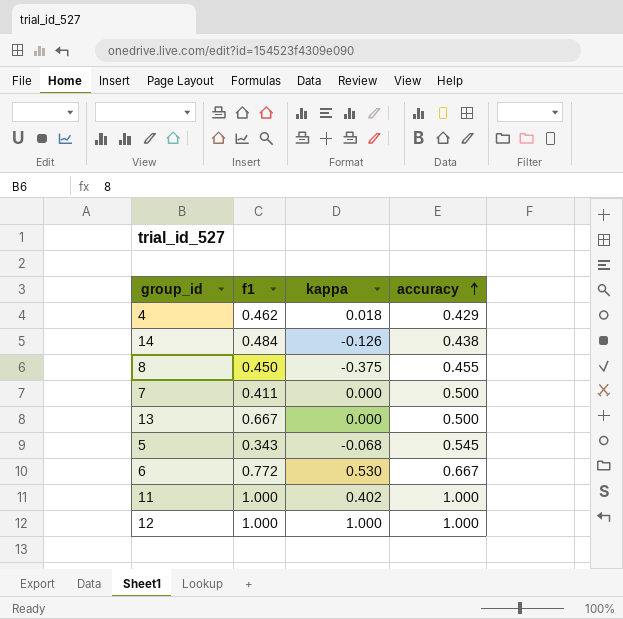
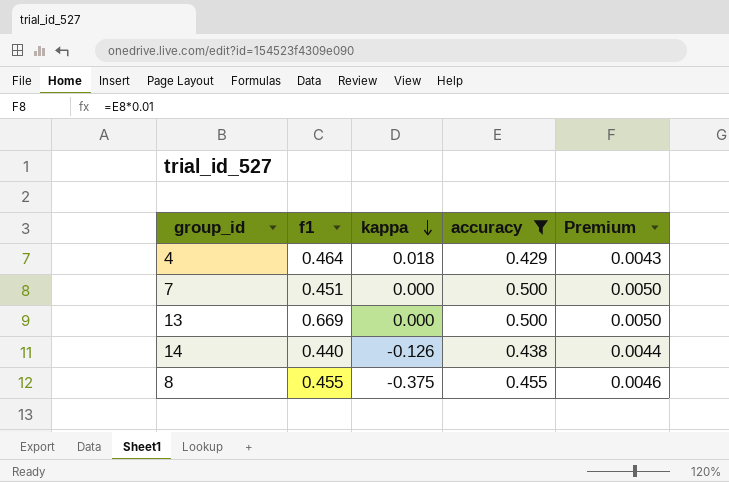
filter: none -> accuracy <= 0.500
row order: accuracy ascending -> kappa descending
column Premium | formula: none -> [accuracy] * 0.01
4 | f1: 0.462 -> 0.464
7 | f1: 0.411 -> 0.451
13 | f1: 0.667 -> 0.669
14 | f1: 0.484 -> 0.440
8 | f1: 0.450 -> 0.455

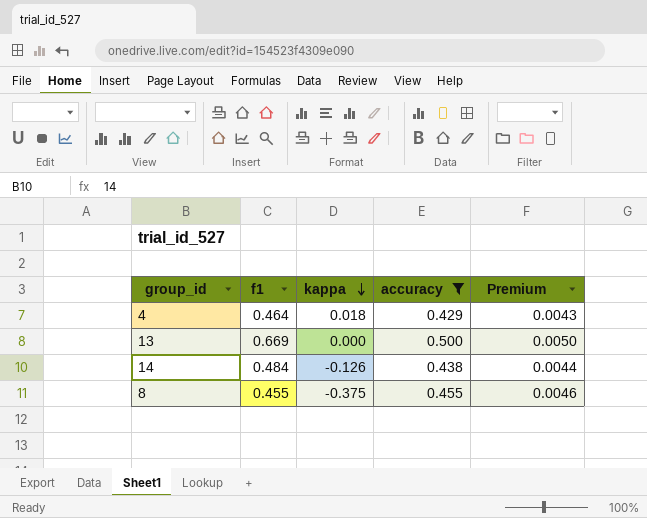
row 7: 0.451 | 0.000 | 0.500 | 0.0050 -> none
14 | f1: 0.440 -> 0.484

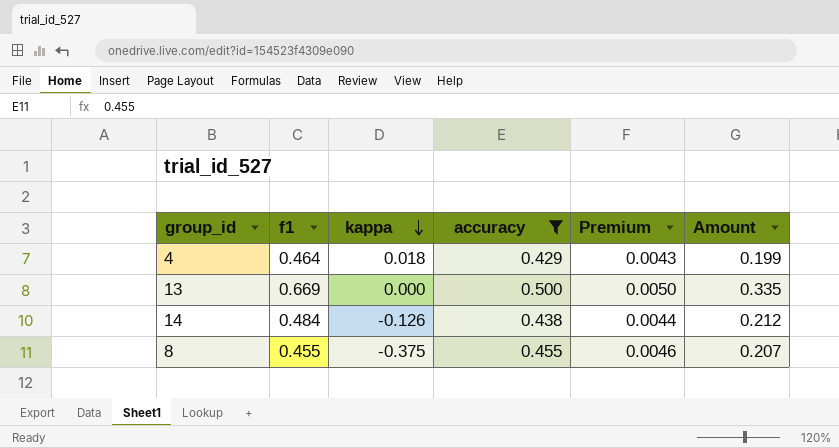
column Amount | formula: none -> [f1] * [accuracy]

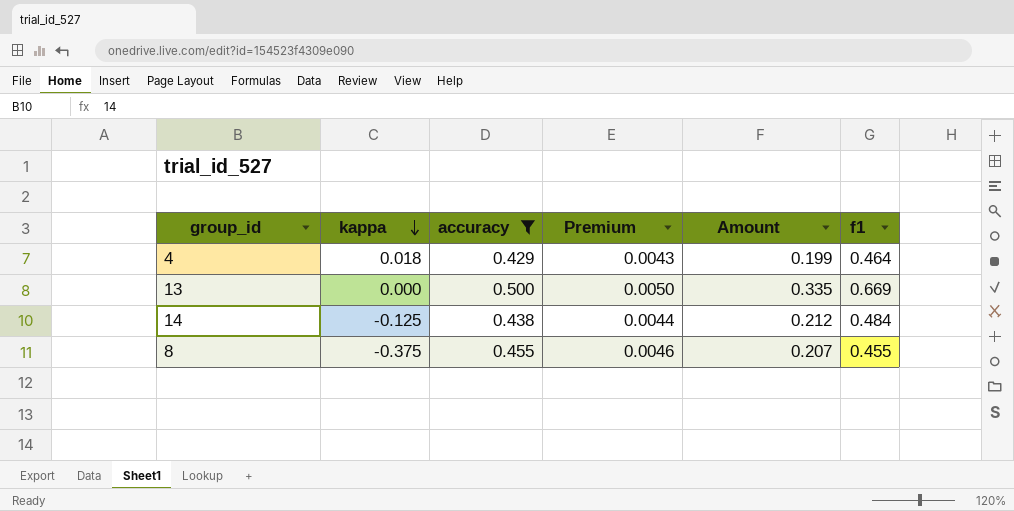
column f1 | position: 2 -> 6
14 | kappa: -0.126 -> -0.125

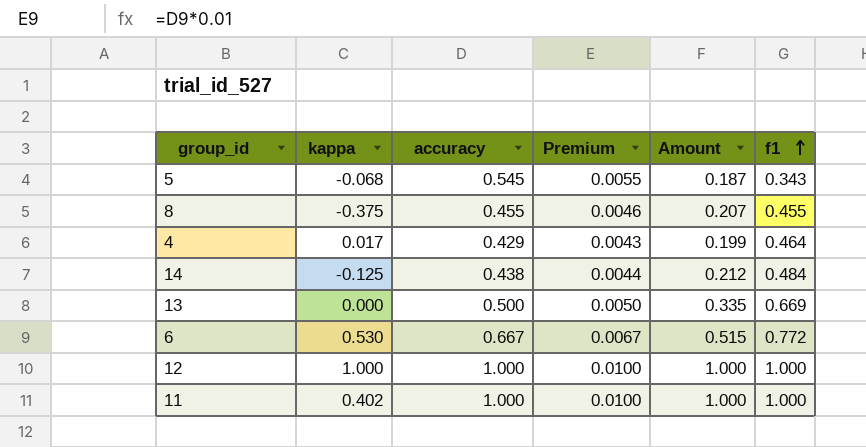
filter: accuracy <= 0.500 -> none
row order: kappa descending -> f1 ascending
4 | kappa: 0.018 -> 0.017

